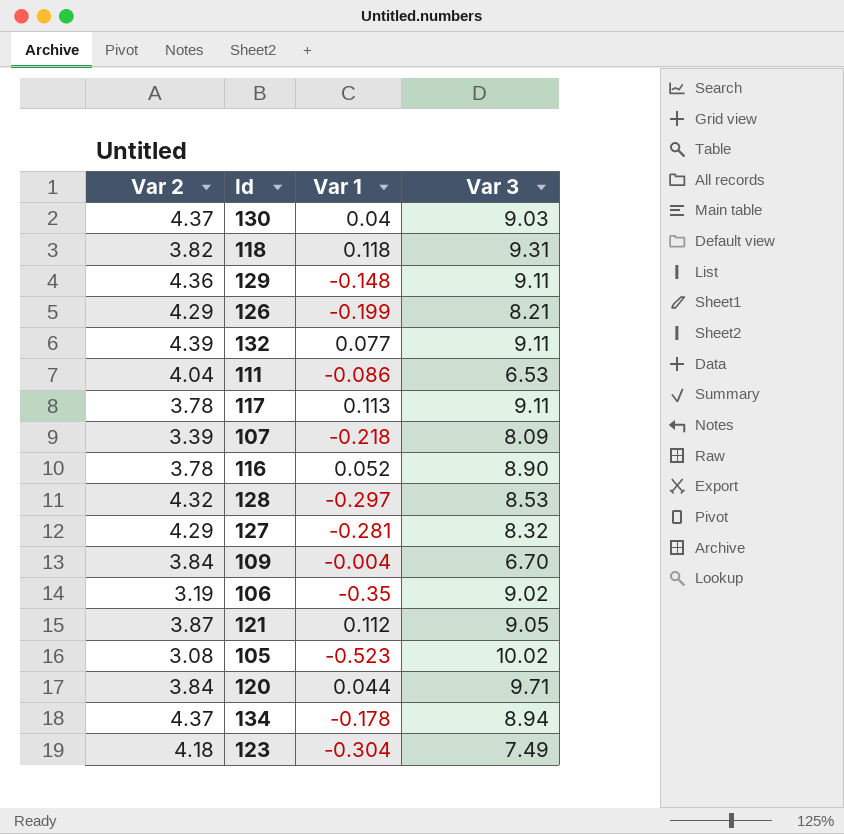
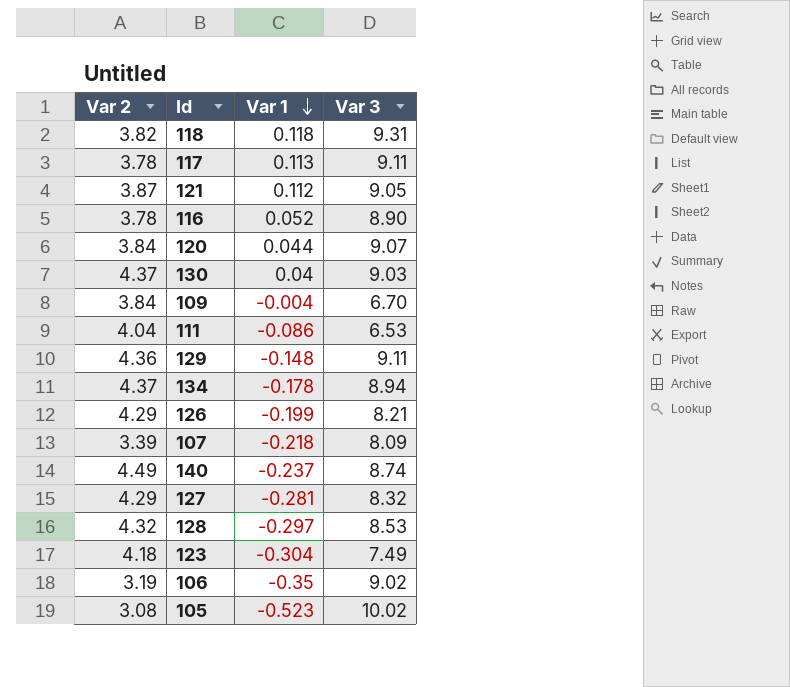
row order: none -> Var 1 descending
row 132: 4.39 | 0.077 | 9.11 -> none
120 | Var 3: 9.71 -> 9.07
row 140: none -> 4.49 | -0.237 | 8.74

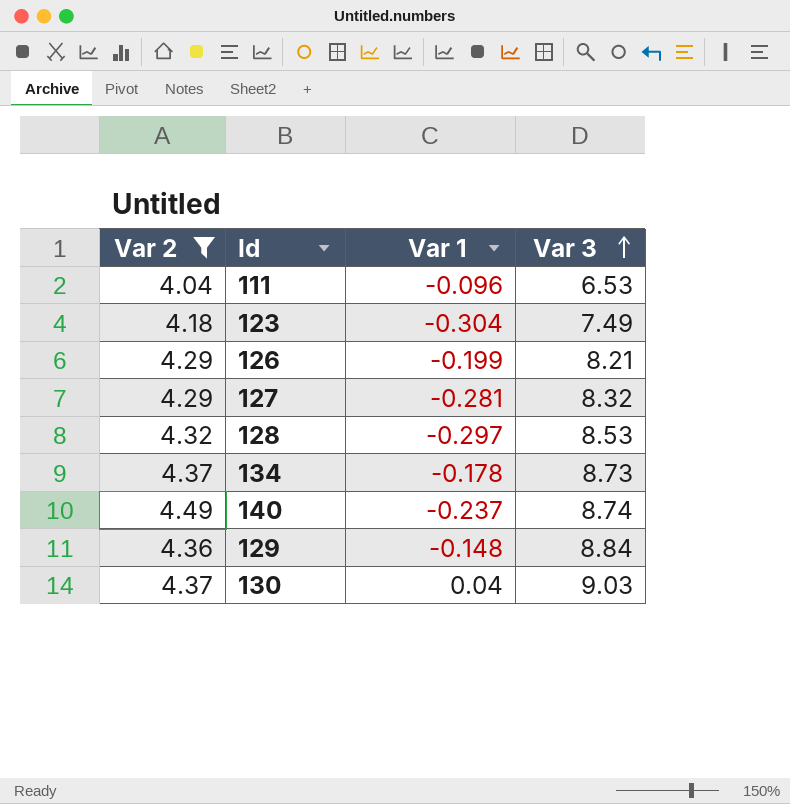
filter: none -> Var 2 >= 4.04
row order: Var 1 descending -> Var 3 ascending
111 | Var 1: -0.086 -> -0.096
134 | Var 3: 8.94 -> 8.73
129 | Var 3: 9.11 -> 8.84

